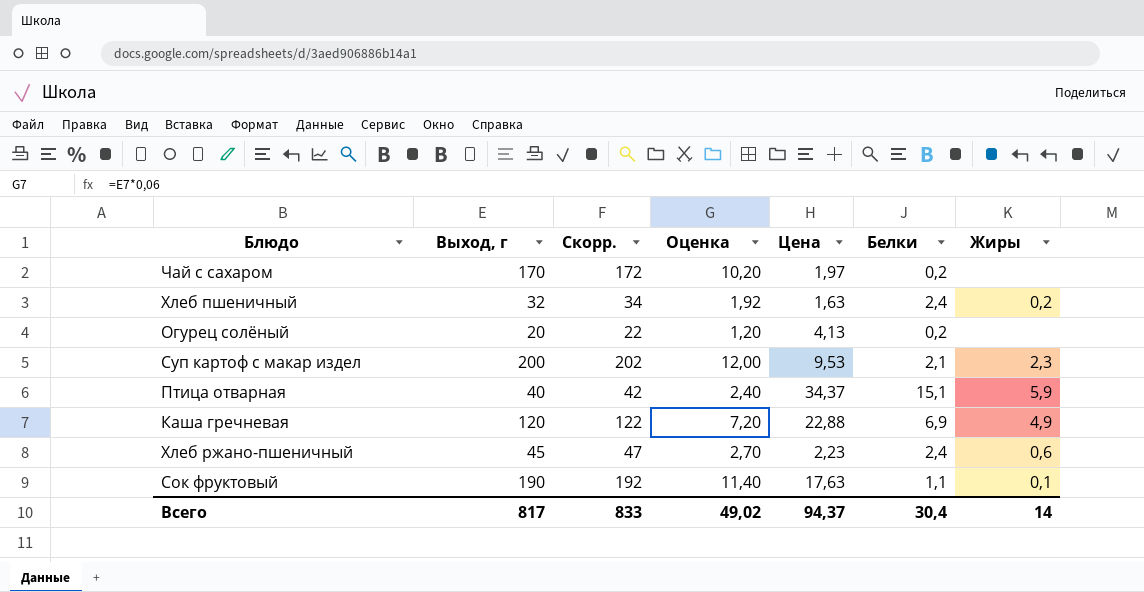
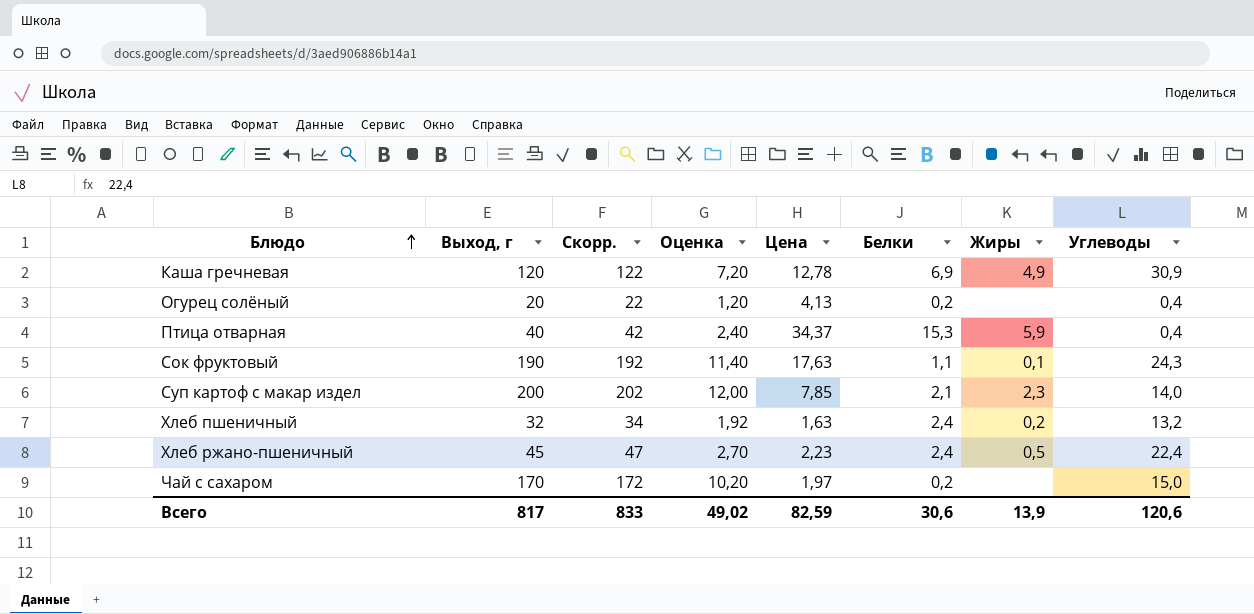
row order: none -> Блюдо ascending
column Углеводы | position: none -> 8
Каша гречневая | Цена: 22,88 -> 12,78
Птица отварная | Белки: 15,1 -> 15,3
Суп картоф с макар издел | Цена: 9,53 -> 7,85
Хлеб ржано-пшеничный | Жиры: 0,6 -> 0,5
Всего | Цена: 94,37 -> 82,59
Всего | Белки: 30,4 -> 30,6
Всего | Жиры: 14 -> 13,9

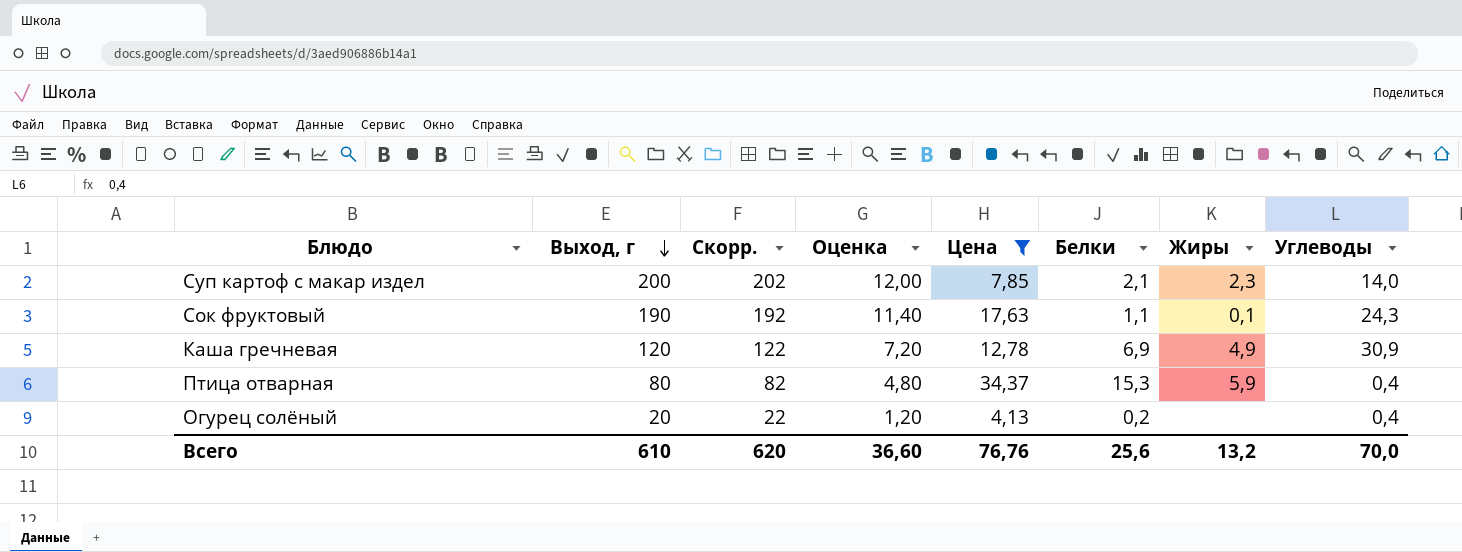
filter: none -> Цена >= 4,13
row order: Блюдо ascending -> Выход, г descending
Птица отварная | Выход, г: 40 -> 80
Птица отварная | Скорр.: 42 -> 82
Птица отварная | Оценка: 2,40 -> 4,80
Всего | Выход, г: 817 -> 610
Всего | Скорр.: 833 -> 620
Всего | Оценка: 49,02 -> 36,60
Всего | Цена: 82,59 -> 76,76
Всего | Белки: 30,6 -> 25,6
Всего | Жиры: 13,9 -> 13,2
Всего | Углеводы: 120,6 -> 70,0

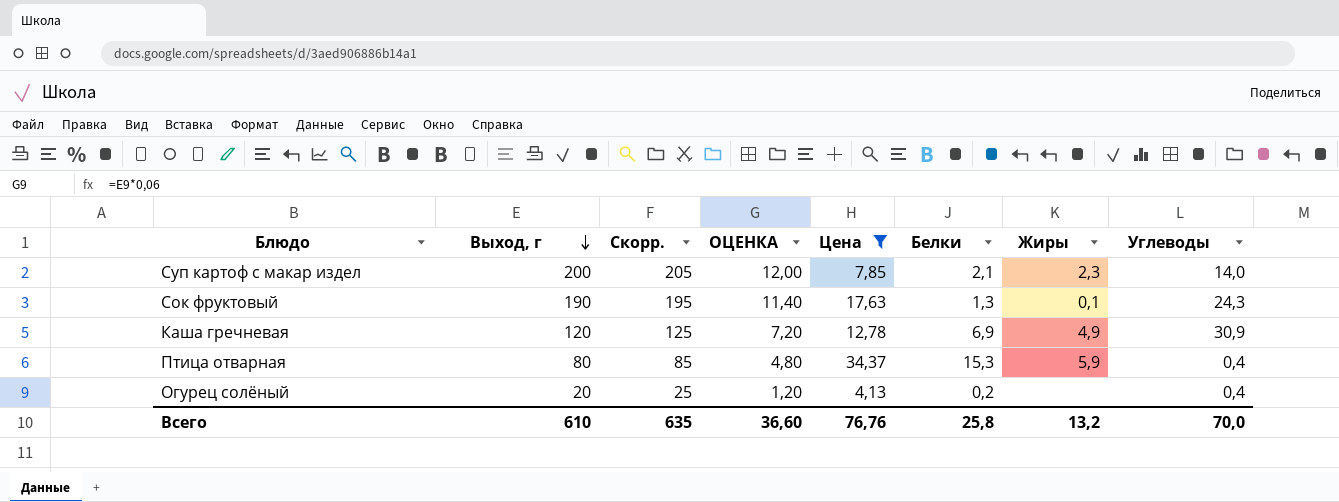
column Скорр. | formula: [Выход, г] + 2 -> [Выход, г] + 5
column name: Оценка -> ОЦЕНКА
Сок фруктовый | Белки: 1,1 -> 1,3
Всего | Скорр.: 620 -> 635
Всего | Белки: 25,6 -> 25,8

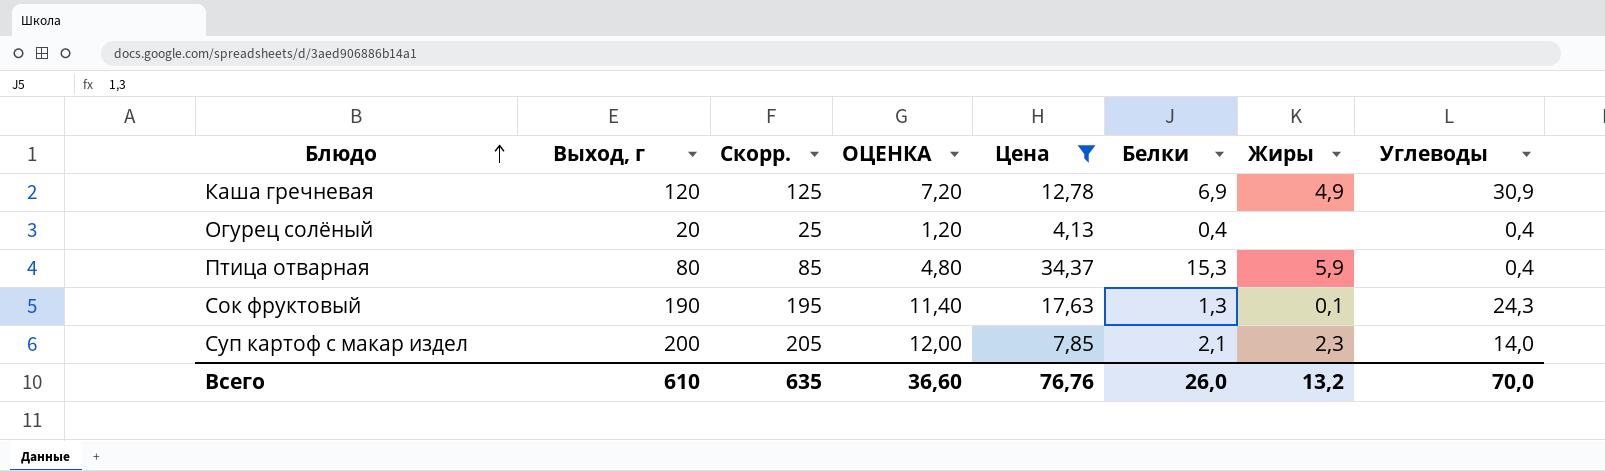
row order: Выход, г descending -> Блюдо ascending
Огурец солёный | Белки: 0,2 -> 0,4
Всего | Белки: 25,8 -> 26,0

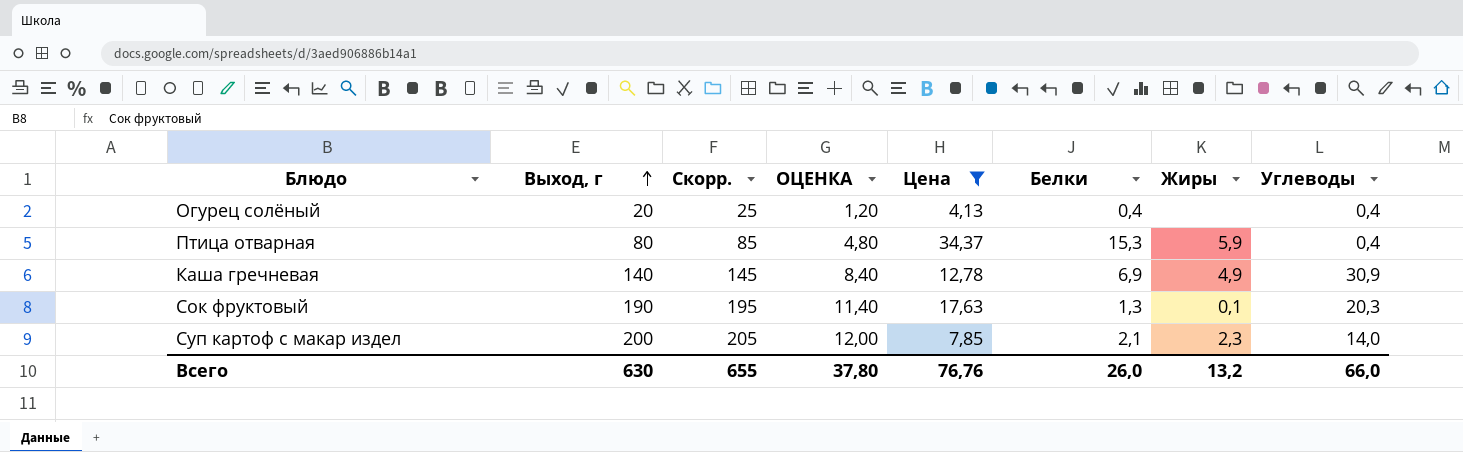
row order: Блюдо ascending -> Выход, г ascending
Каша гречневая | Выход, г: 120 -> 140
Каша гречневая | Скорр.: 125 -> 145
Каша гречневая | ОЦЕНКА: 7,20 -> 8,40
Сок фруктовый | Углеводы: 24,3 -> 20,3
Всего | Выход, г: 610 -> 630
Всего | Скорр.: 635 -> 655
Всего | ОЦЕНКА: 36,60 -> 37,80
Всего | Углеводы: 70,0 -> 66,0

